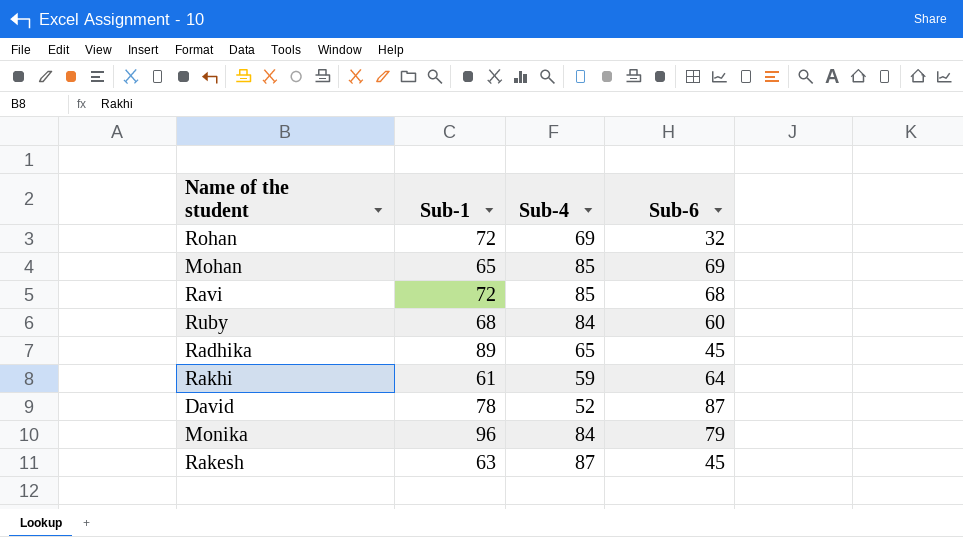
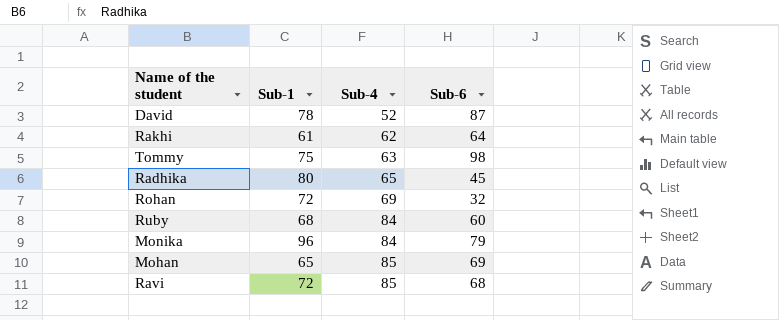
row order: none -> Sub-4 ascending
row Rakesh: 63 | 87 | 45 -> none
Rakhi | Sub-4: 59 -> 62
row Tommy: none -> 75 | 63 | 98
Radhika | Sub-1: 89 -> 80

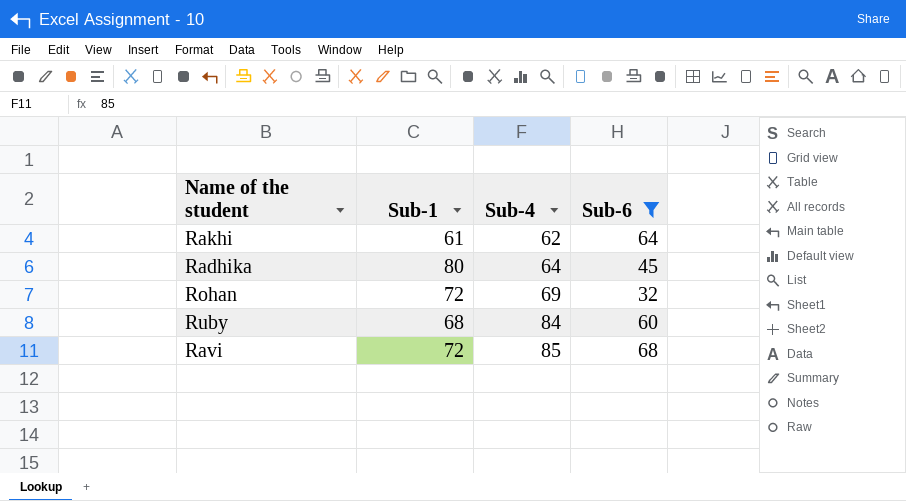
filter: none -> Sub-6 <= 68
Radhika | Sub-4: 65 -> 64

